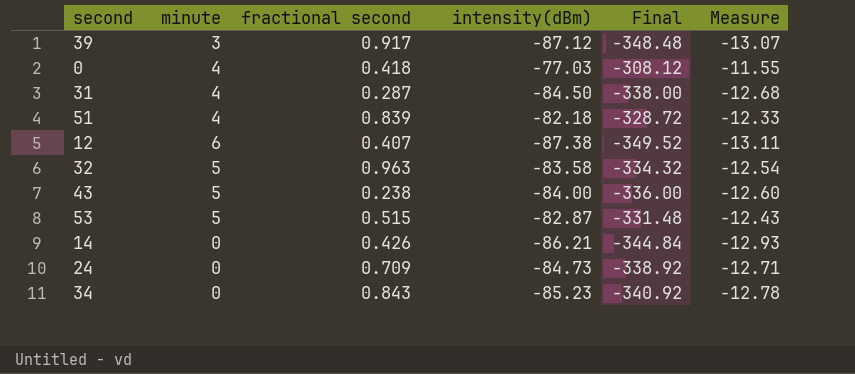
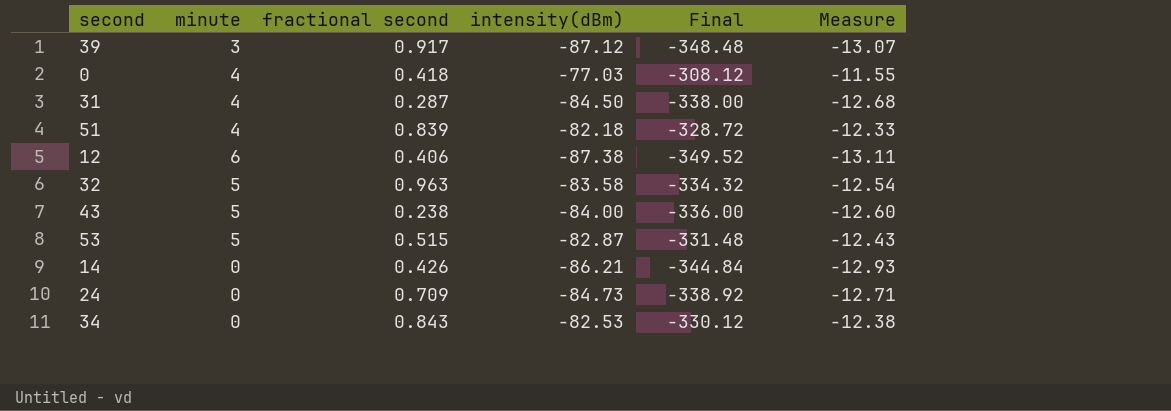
12 | fractional second: 0.407 -> 0.406
34 | intensity(dBm): -85.23 -> -82.53
34 | Final: -340.92 -> -330.12
34 | Measure: -12.78 -> -12.38

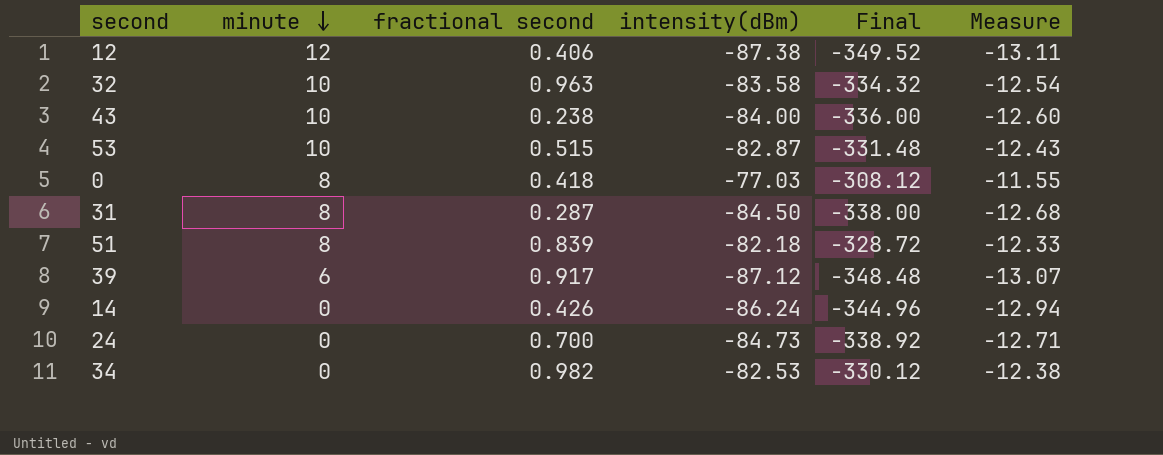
row order: none -> minute descending
12 | minute: 6 -> 12
32 | minute: 5 -> 10
43 | minute: 5 -> 10
53 | minute: 5 -> 10
0 | minute: 4 -> 8
31 | minute: 4 -> 8
51 | minute: 4 -> 8
39 | minute: 3 -> 6
14 | intensity(dBm): -86.21 -> -86.24
14 | Final: -344.84 -> -344.96
14 | Measure: -12.93 -> -12.94
24 | fractional second: 0.709 -> 0.700
34 | fractional second: 0.843 -> 0.982

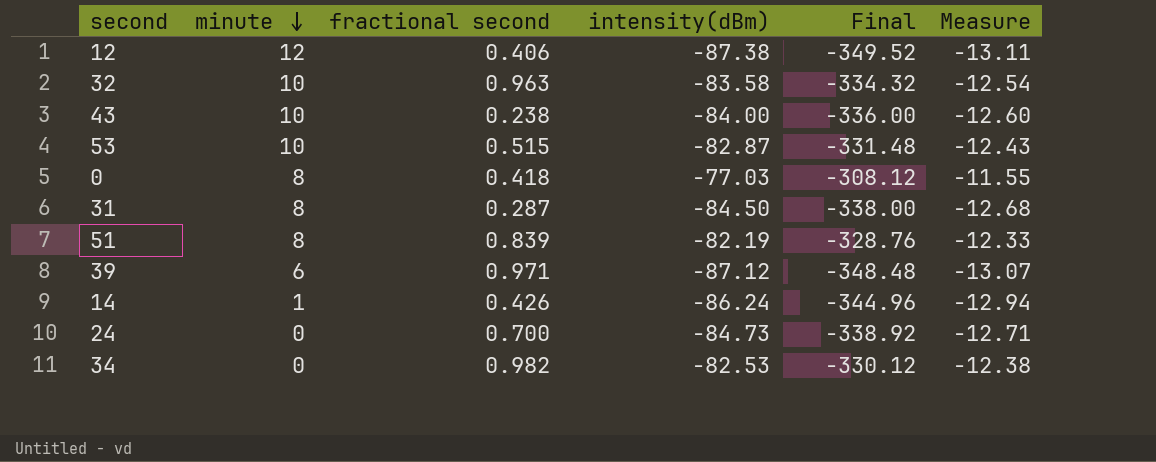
51 | intensity(dBm): -82.18 -> -82.19
51 | Final: -328.72 -> -328.76
39 | fractional second: 0.917 -> 0.971
14 | minute: 0 -> 1

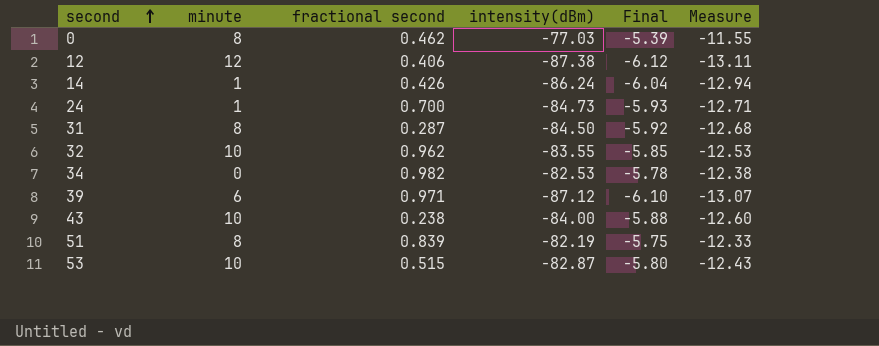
row order: minute descending -> second ascending
column Final | formula: [intensity(dBm)] * 4 -> [intensity(dBm)] * 0.07
0 | fractional second: 0.418 -> 0.462
24 | minute: 0 -> 1
32 | fractional second: 0.963 -> 0.962
32 | intensity(dBm): -83.58 -> -83.55
32 | Measure: -12.54 -> -12.53

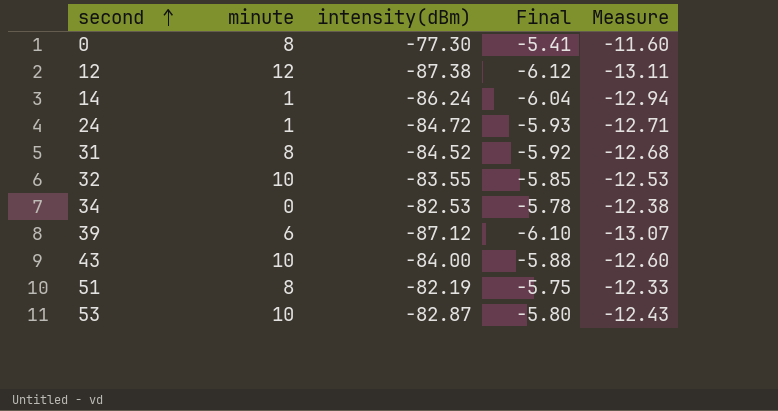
column fractional second | position: 3 -> none
0 | intensity(dBm): -77.03 -> -77.30
0 | Final: -5.39 -> -5.41
0 | Measure: -11.55 -> -11.60
24 | intensity(dBm): -84.73 -> -84.72
31 | intensity(dBm): -84.50 -> -84.52

